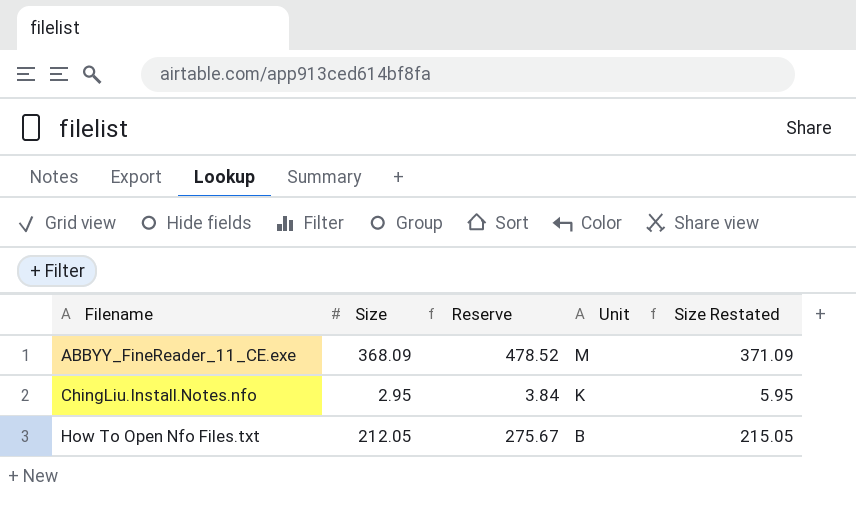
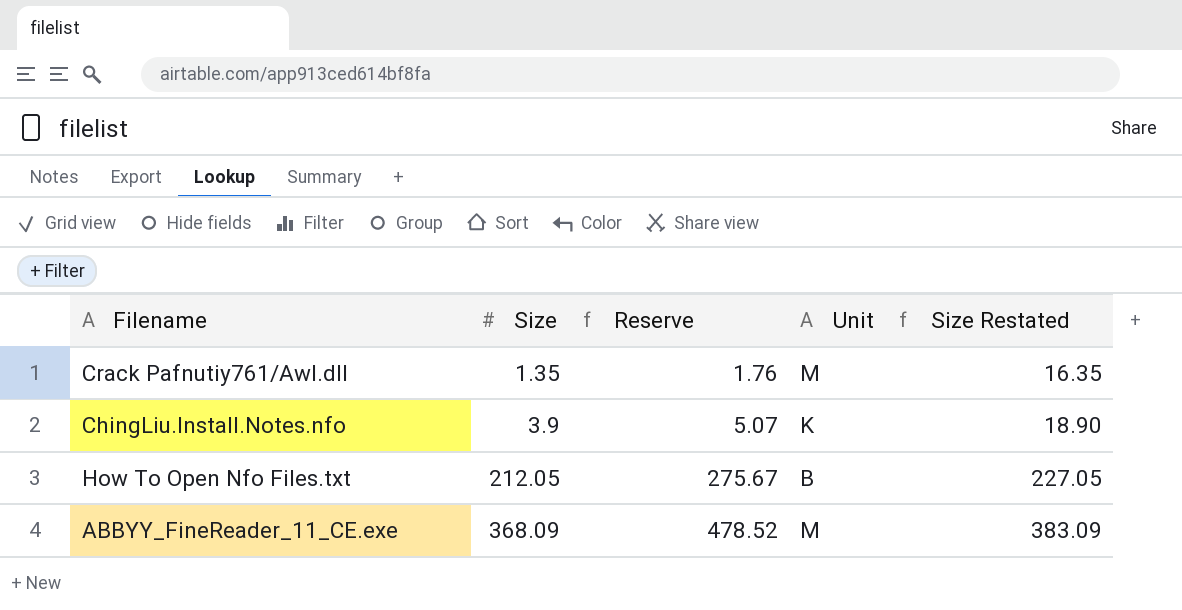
row order: Filename ascending -> Size ascending
column Size Restated | formula: [Size] + 3 -> [Size] + 15
row Crack Pafnutiy761/Awl.dll: none -> 1.35 | 1.76 | M | 16.35
ChingLiu.Install.Notes.nfo | Size: 2.95 -> 3.9
ChingLiu.Install.Notes.nfo | Reserve: 3.84 -> 5.07

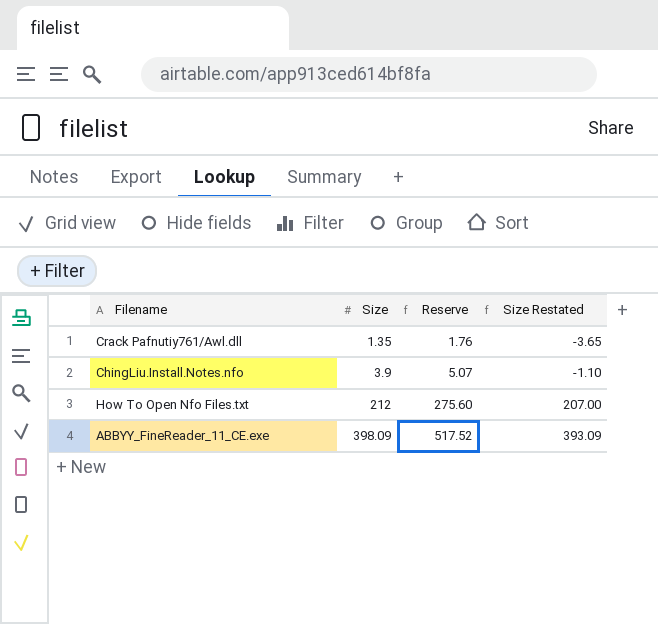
column Unit | position: 4 -> none
column Size Restated | formula: [Size] + 15 -> [Size] - 5
How To Open Nfo Files.txt | Size: 212.05 -> 212
How To Open Nfo Files.txt | Reserve: 275.67 -> 275.60
ABBYY_FineReader_11_CE.exe | Size: 368.09 -> 398.09
ABBYY_FineReader_11_CE.exe | Reserve: 478.52 -> 517.52

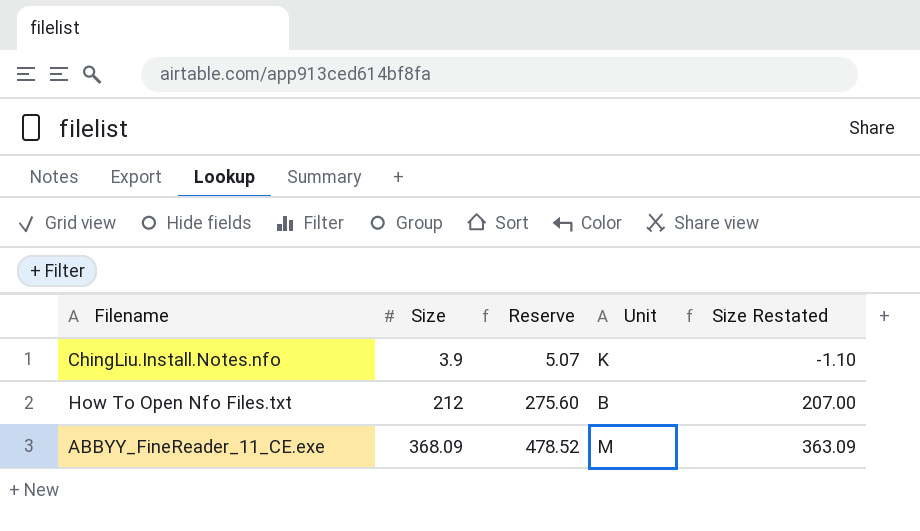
column Unit | position: none -> 4
row Crack Pafnutiy761/Awl.dll: 1.35 | 1.76 | -3.65 -> none
ABBYY_FineReader_11_CE.exe | Size: 398.09 -> 368.09
ABBYY_FineReader_11_CE.exe | Reserve: 517.52 -> 478.52
ABBYY_FineReader_11_CE.exe | Size Restated: 393.09 -> 363.09

